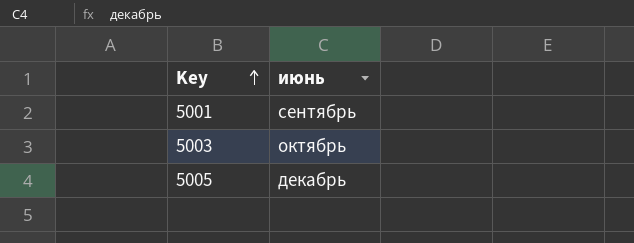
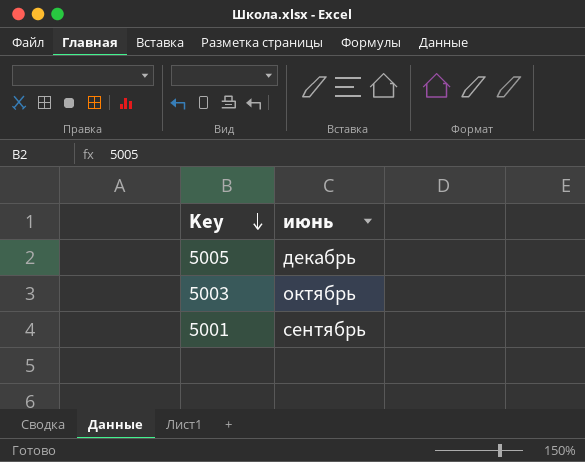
row order: Key ascending -> Key descending

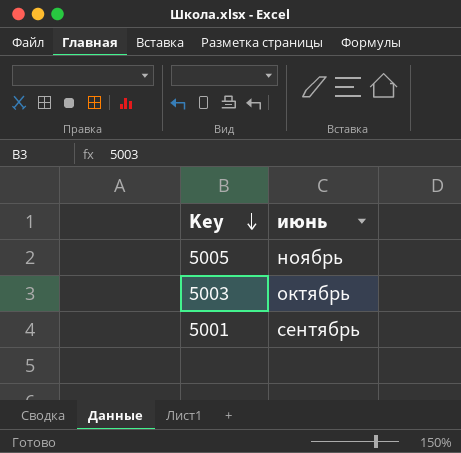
5005 | июнь: декабрь -> ноябрь

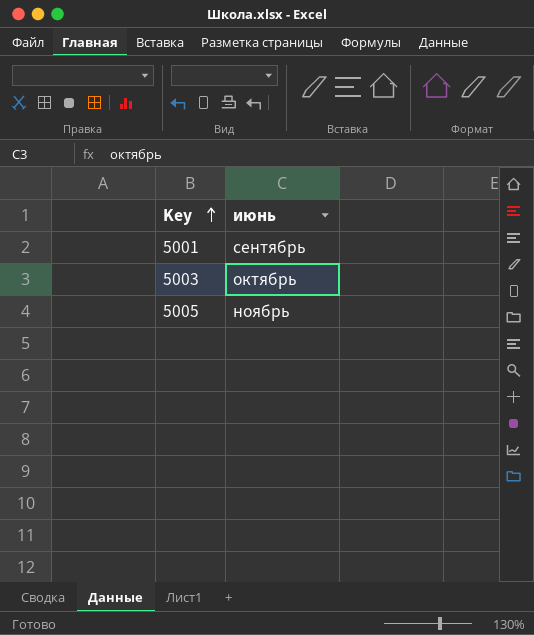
row order: Key descending -> Key ascending

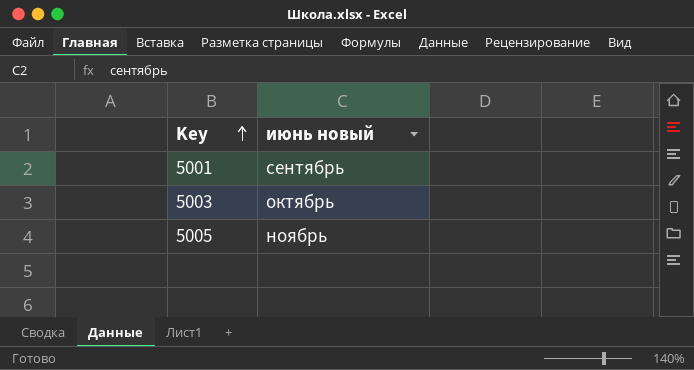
column name: июнь -> июнь новый

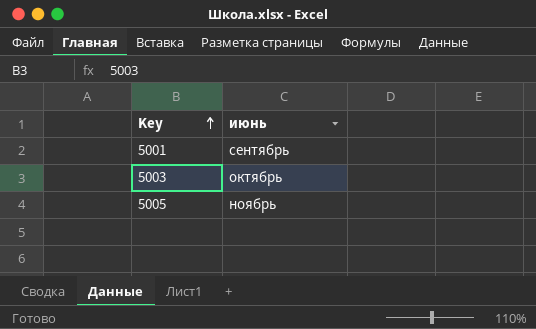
column name: июнь новый -> июнь

